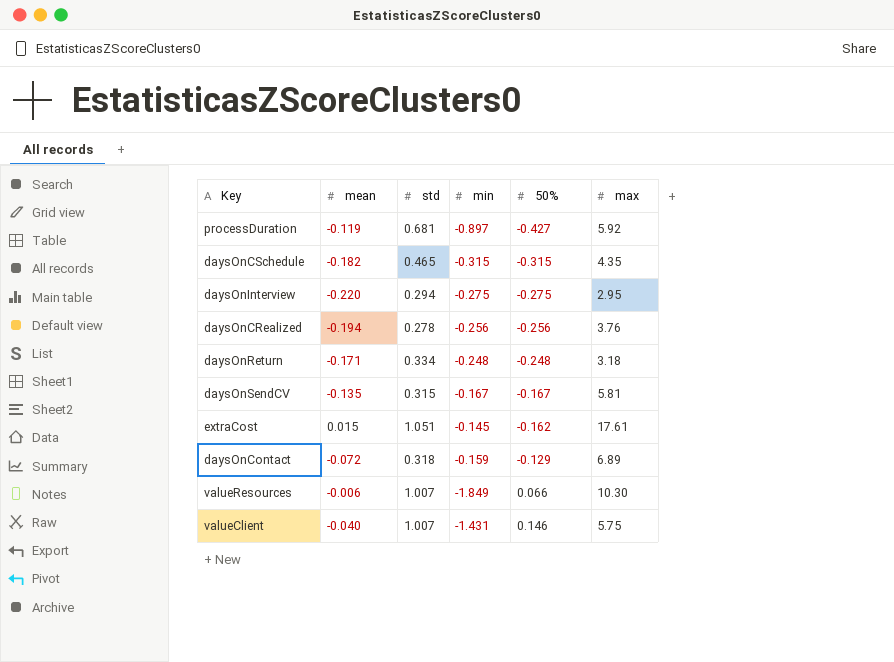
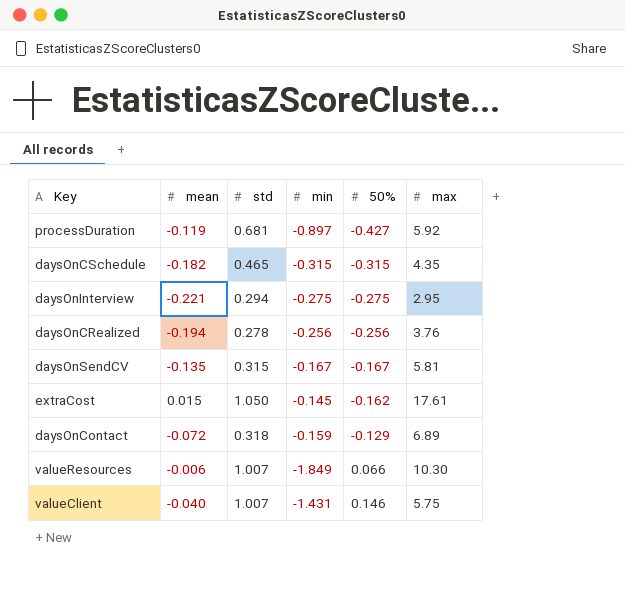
row daysOnReturn: -0.171 | 0.334 | -0.248 | -0.248 | 3.18 -> none
daysOnInterview | mean: -0.220 -> -0.221
extraCost | std: 1.051 -> 1.050

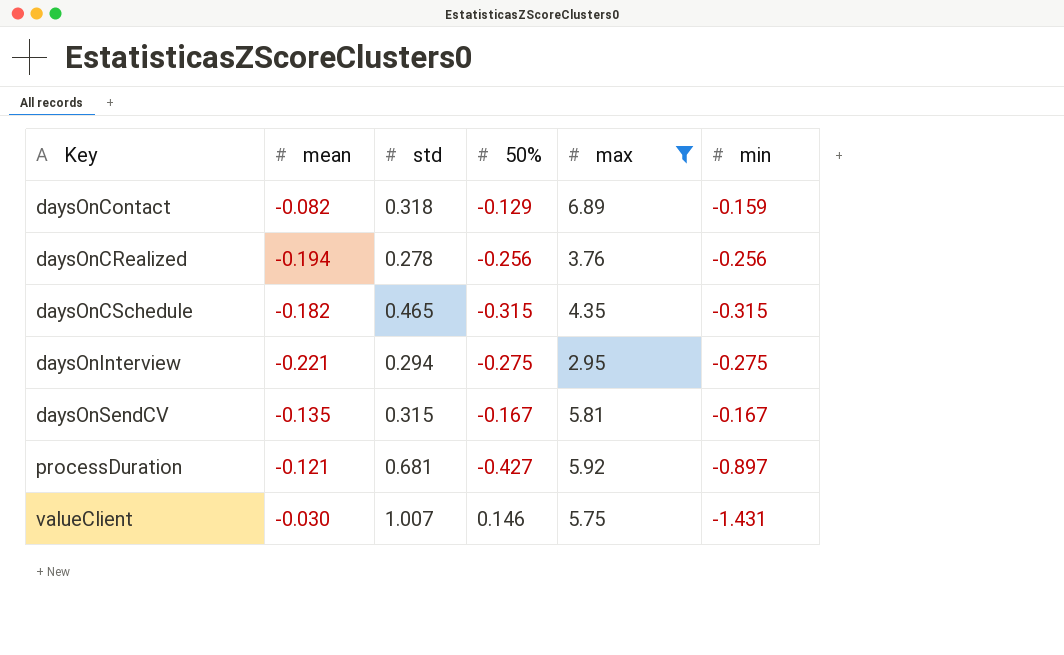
filter: none -> max <= 6.89
row order: 50% ascending -> Key ascending
column min | position: 4 -> 6
daysOnContact | mean: -0.072 -> -0.082
processDuration | mean: -0.119 -> -0.121
valueClient | mean: -0.040 -> -0.030

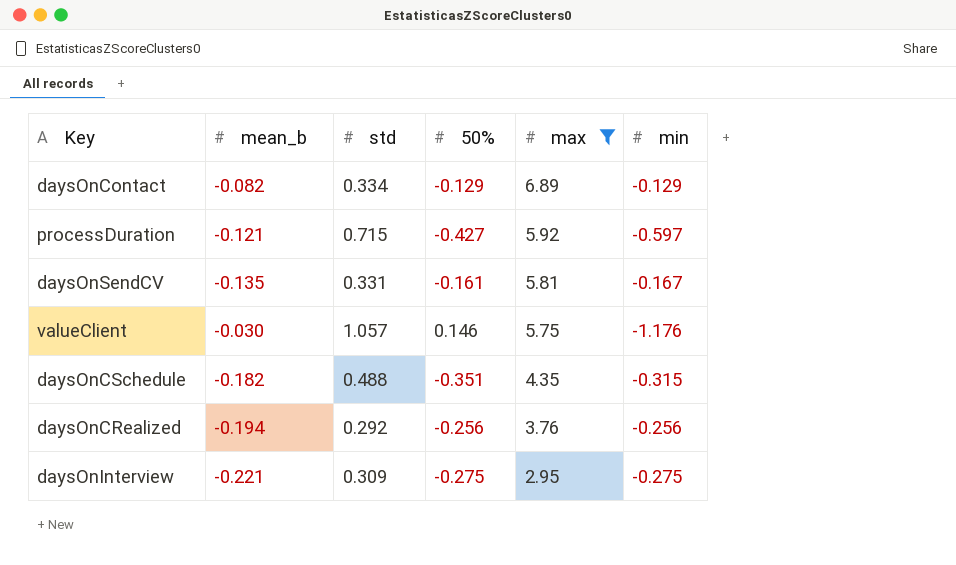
row order: Key ascending -> max descending
column name: mean -> mean_b
daysOnContact | std: 0.318 -> 0.334
daysOnContact | min: -0.159 -> -0.129
processDuration | std: 0.681 -> 0.715
processDuration | min: -0.897 -> -0.597
daysOnSendCV | std: 0.315 -> 0.331
daysOnSendCV | 50%: -0.167 -> -0.161
valueClient | std: 1.007 -> 1.057
valueClient | min: -1.431 -> -1.176
daysOnCSchedule | std: 0.465 -> 0.488
daysOnCSchedule | 50%: -0.315 -> -0.351
daysOnCRealized | std: 0.278 -> 0.292
daysOnInterview | std: 0.294 -> 0.309

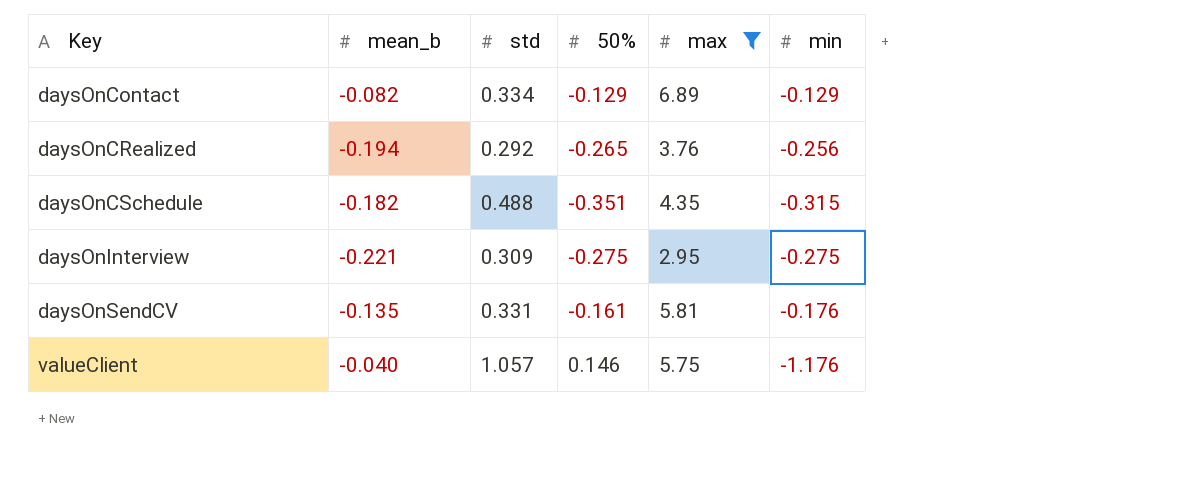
row order: max descending -> Key ascending
row processDuration: -0.121 | 0.715 | -0.427 | 5.92 | -0.597 -> none
daysOnCRealized | 50%: -0.256 -> -0.265
daysOnSendCV | min: -0.167 -> -0.176
valueClient | mean_b: -0.030 -> -0.040

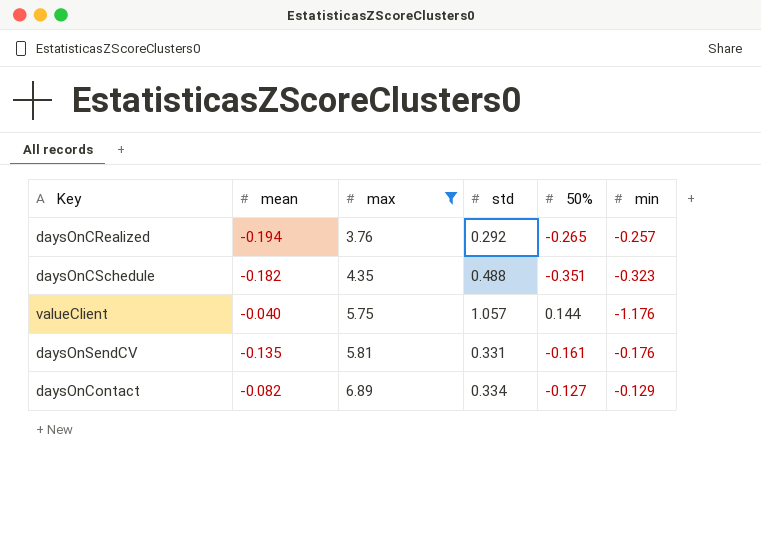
row order: Key ascending -> max ascending
column name: mean_b -> mean
column max | position: 5 -> 3
row daysOnInterview: -0.221 | 0.309 | -0.275 | 2.95 | -0.275 -> none
daysOnCRealized | min: -0.256 -> -0.257
daysOnCSchedule | min: -0.315 -> -0.323
valueClient | 50%: 0.146 -> 0.144
daysOnContact | 50%: -0.129 -> -0.127

